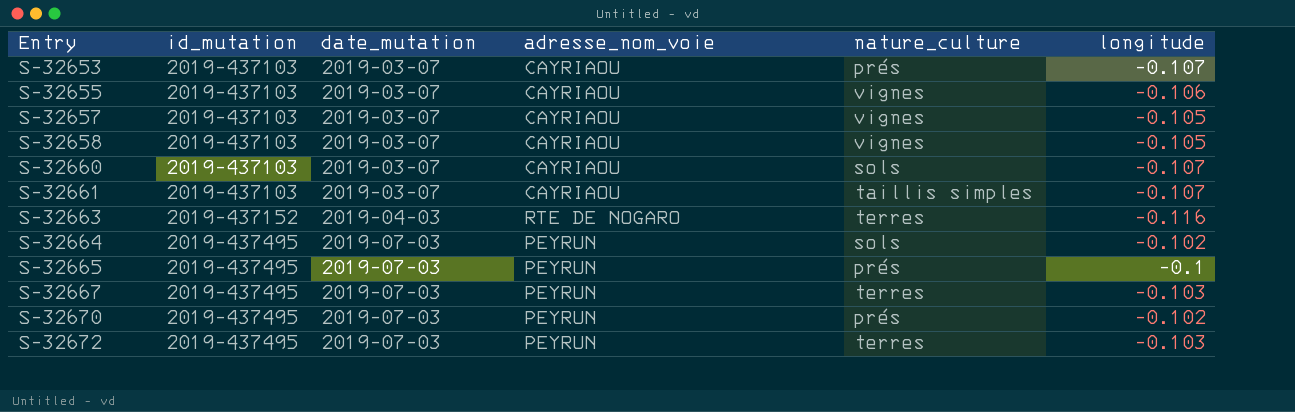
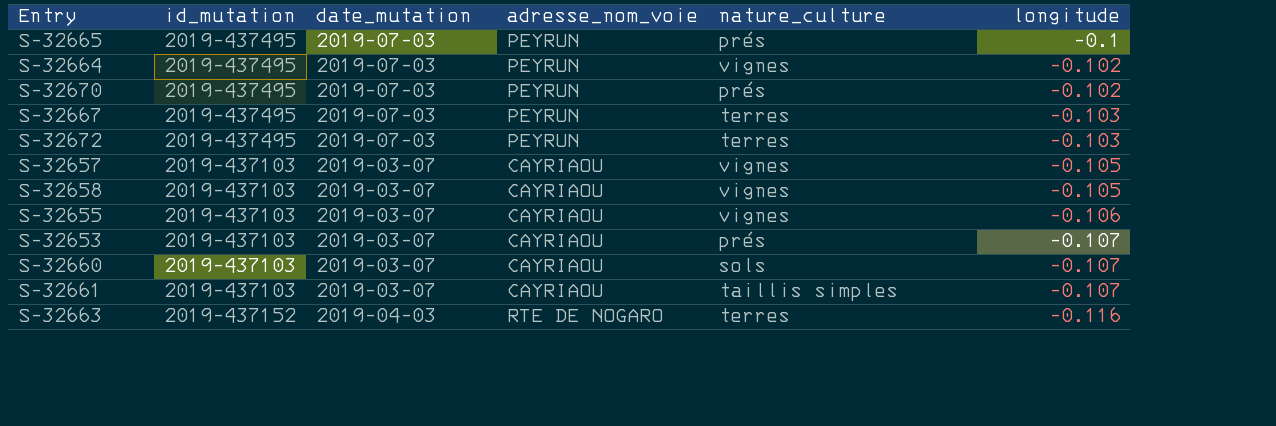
row order: Entry ascending -> longitude descending
S-32664 | nature_culture: sols -> vignes

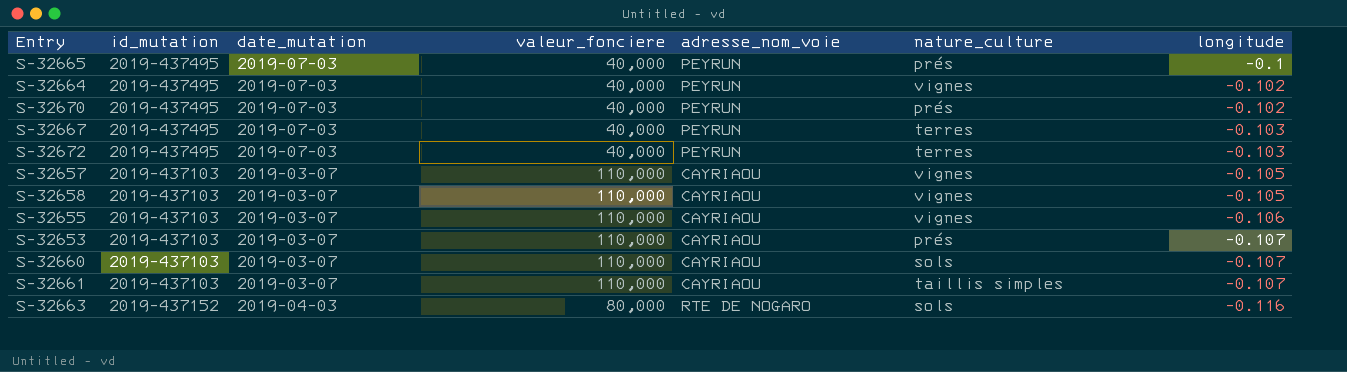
column valeur_fonciere | position: none -> 4
S-32663 | nature_culture: terres -> sols

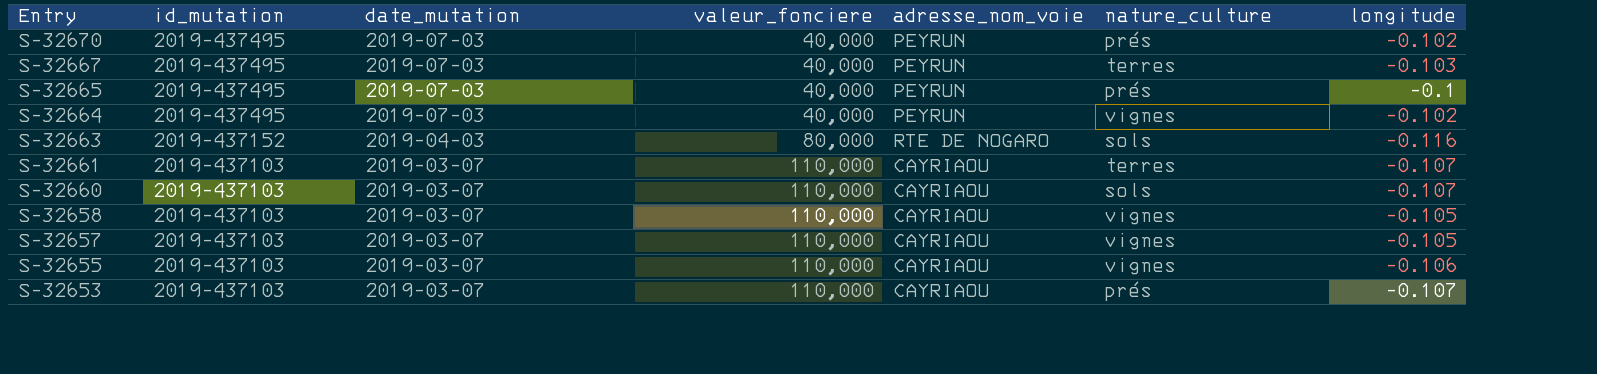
row order: longitude descending -> Entry descending
row S-32672: 2019-437495 | 2019-07-03 | 40,000 | PEYRUN | terres | -0.103 -> none
S-32661 | nature_culture: taillis simples -> terres

